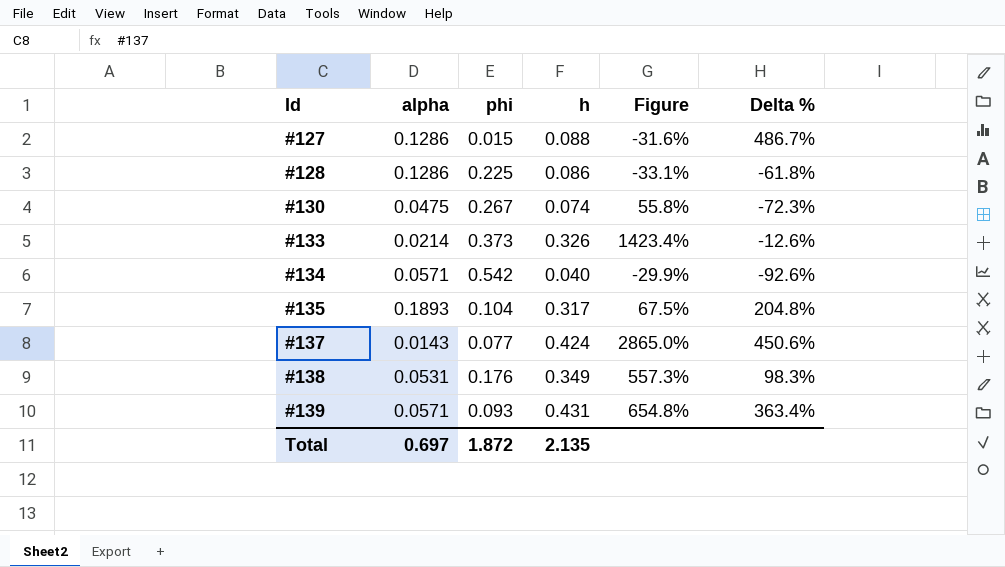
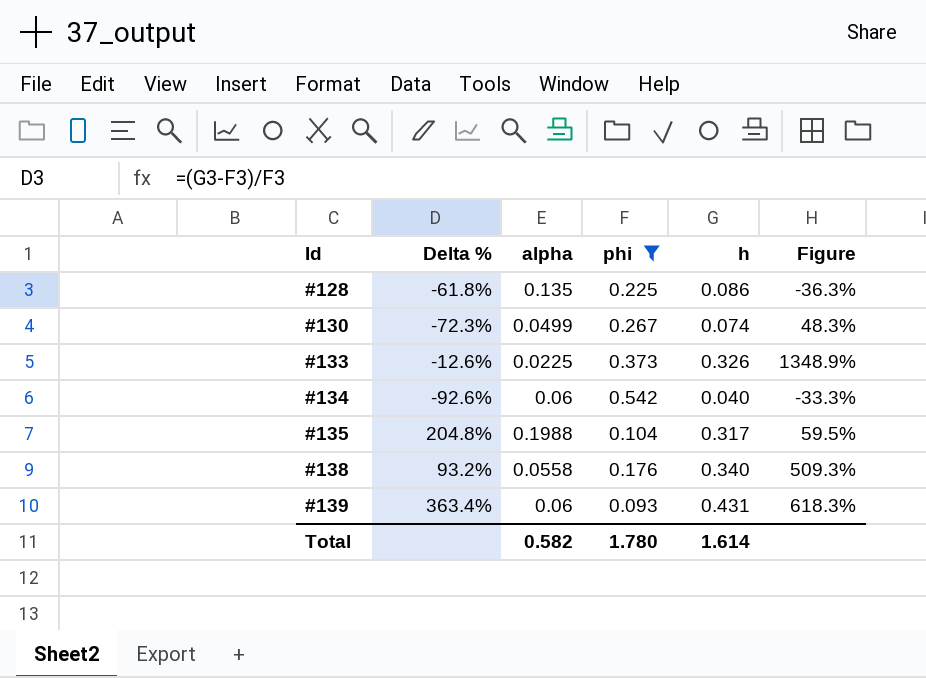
filter: none -> phi >= 0.093
column Delta % | position: 6 -> 2
#128 | alpha: 0.1286 -> 0.135
#128 | Figure: -33.1% -> -36.3%
#130 | alpha: 0.0475 -> 0.0499
#130 | Figure: 55.8% -> 48.3%
#133 | alpha: 0.0214 -> 0.0225
#133 | Figure: 1423.4% -> 1348.9%
#134 | alpha: 0.0571 -> 0.06
#134 | Figure: -29.9% -> -33.3%
#135 | alpha: 0.1893 -> 0.1988
#135 | Figure: 67.5% -> 59.5%
#138 | Delta %: 98.3% -> 93.2%
#138 | alpha: 0.0531 -> 0.0558
#138 | h: 0.349 -> 0.340
#138 | Figure: 557.3% -> 509.3%
#139 | alpha: 0.0571 -> 0.06
#139 | Figure: 654.8% -> 618.3%
Total | alpha: 0.697 -> 0.582
Total | phi: 1.872 -> 1.780
Total | h: 2.135 -> 1.614

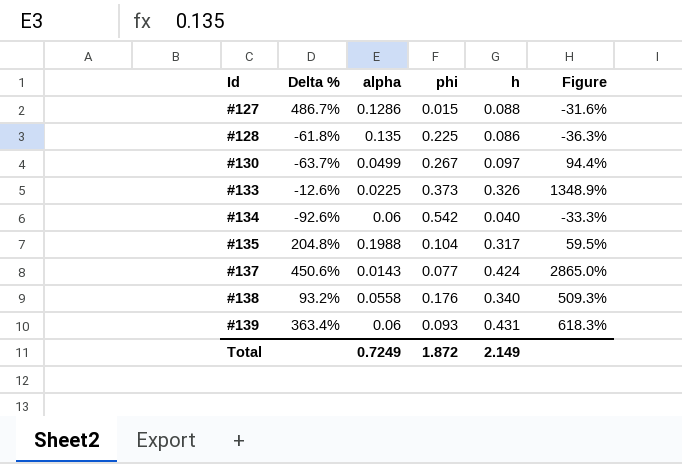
filter: phi >= 0.093 -> none
#130 | Delta %: -72.3% -> -63.7%
#130 | h: 0.074 -> 0.097
#130 | Figure: 48.3% -> 94.4%
Total | alpha: 0.582 -> 0.7249
Total | phi: 1.780 -> 1.872
Total | h: 1.614 -> 2.149

